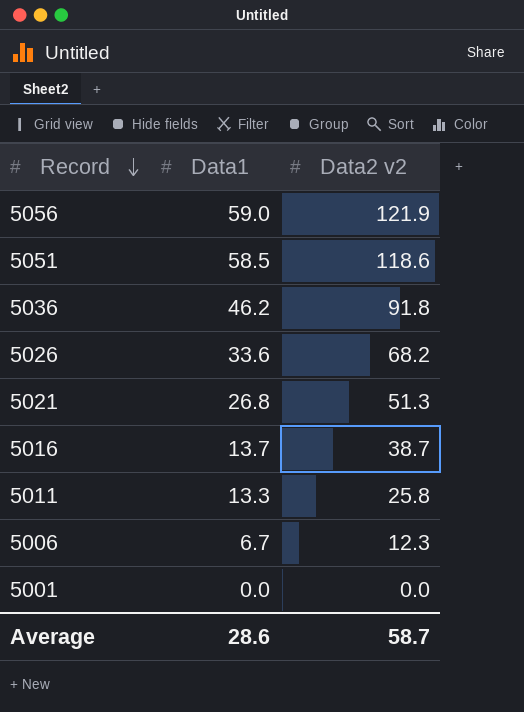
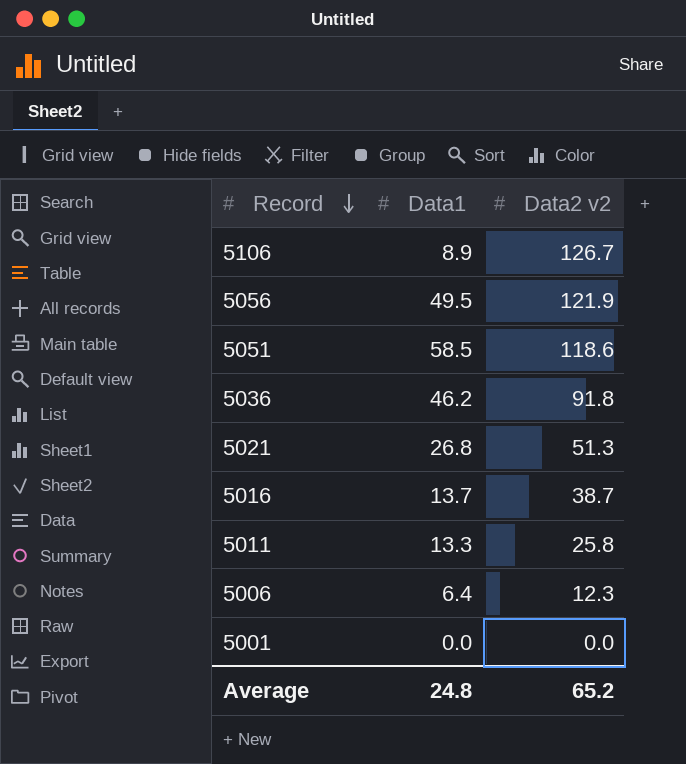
row 5026: 33.6 | 68.2 -> none
row 5106: none -> 8.9 | 126.7
5056 | Data1: 59.0 -> 49.5
5006 | Data1: 6.7 -> 6.4
Average | Data1: 28.6 -> 24.8
Average | Data2 v2: 58.7 -> 65.2

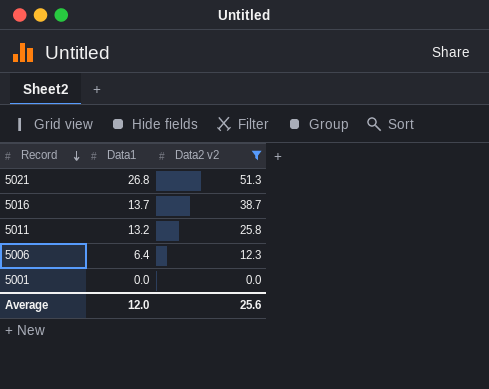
filter: none -> Data2 v2 <= 51.3
5011 | Data1: 13.3 -> 13.2
Average | Data1: 24.8 -> 12.0
Average | Data2 v2: 65.2 -> 25.6

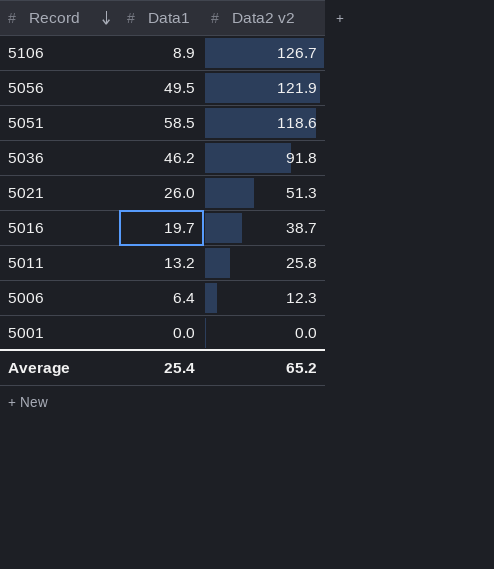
filter: Data2 v2 <= 51.3 -> none
5021 | Data1: 26.8 -> 26.0
5016 | Data1: 13.7 -> 19.7
Average | Data1: 12.0 -> 25.4
Average | Data2 v2: 25.6 -> 65.2

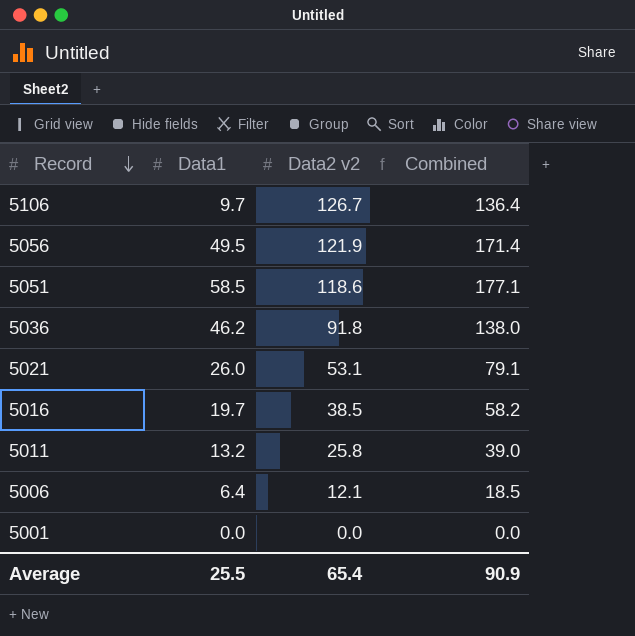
column Combined | formula: none -> [Data1] + [Data2 v2]
5106 | Data1: 8.9 -> 9.7
5021 | Data2 v2: 51.3 -> 53.1
5016 | Data2 v2: 38.7 -> 38.5
5006 | Data2 v2: 12.3 -> 12.1
Average | Data1: 25.4 -> 25.5
Average | Data2 v2: 65.2 -> 65.4

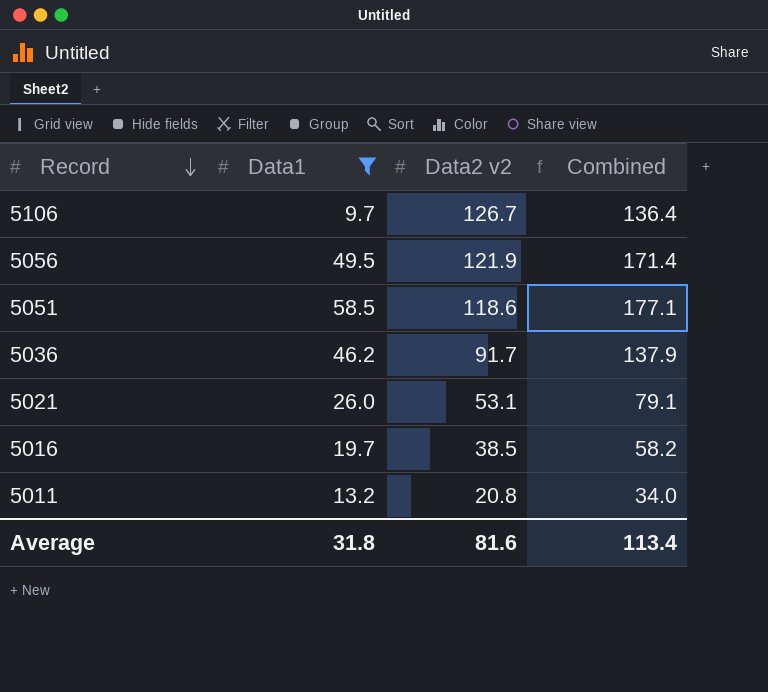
filter: none -> Data1 >= 9.7
5036 | Data2 v2: 91.8 -> 91.7
5036 | Combined: 138.0 -> 137.9
5011 | Data2 v2: 25.8 -> 20.8
5011 | Combined: 39.0 -> 34.0
Average | Data1: 25.5 -> 31.8
Average | Data2 v2: 65.4 -> 81.6
Average | Combined: 90.9 -> 113.4

